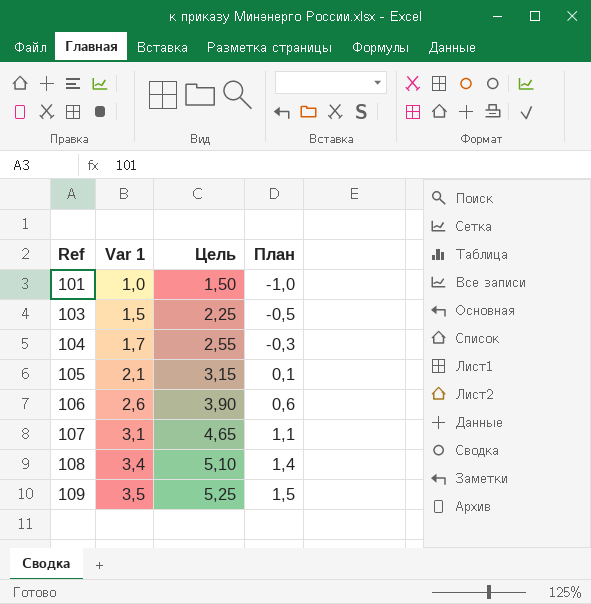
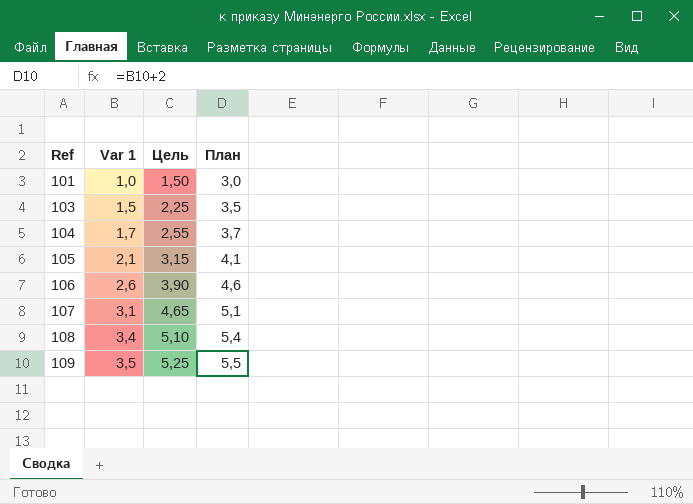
column План | formula: [Var 1] - 2 -> [Var 1] + 2

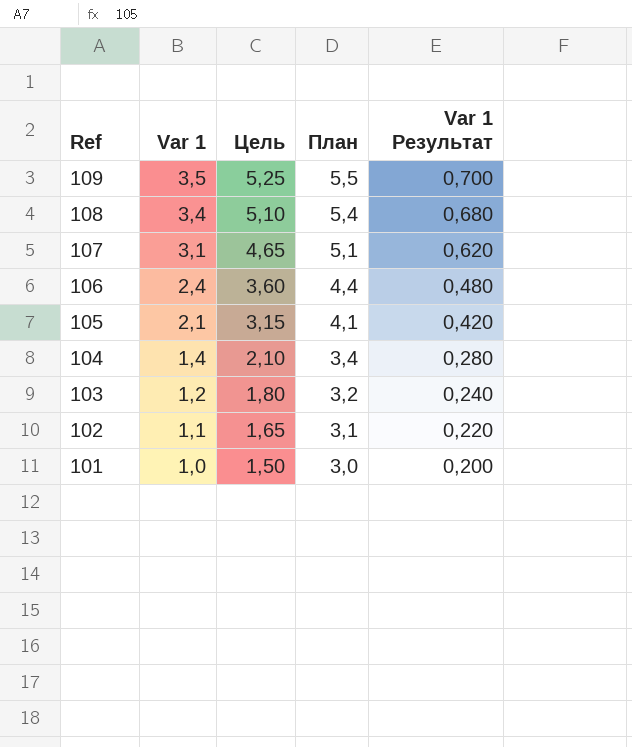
row order: Ref ascending -> Ref descending
column Var 1 Результат | formula: none -> [Var 1] * 0,2
106 | Var 1: 2,6 -> 2,4
106 | Цель: 3,90 -> 3,60
106 | План: 4,6 -> 4,4
104 | Var 1: 1,7 -> 1,4
104 | Цель: 2,55 -> 2,10
104 | План: 3,7 -> 3,4
103 | Var 1: 1,5 -> 1,2
103 | Цель: 2,25 -> 1,80
103 | План: 3,5 -> 3,2
row 102: none -> 1,1 | 1,65 | 3,1 | 0,220

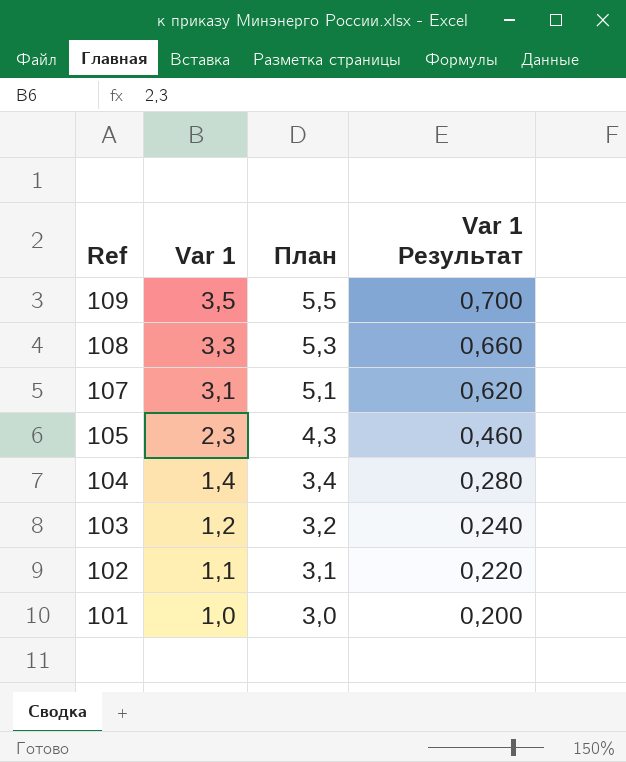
column Цель | formula: [Var 1] * 1,5 -> none
row 106: 2,4 | 3,60 | 4,4 | 0,480 -> none
108 | Var 1: 3,4 -> 3,3
108 | План: 5,4 -> 5,3
108 | Var 1 Результат: 0,680 -> 0,660
105 | Var 1: 2,1 -> 2,3
105 | План: 4,1 -> 4,3
105 | Var 1 Результат: 0,420 -> 0,460

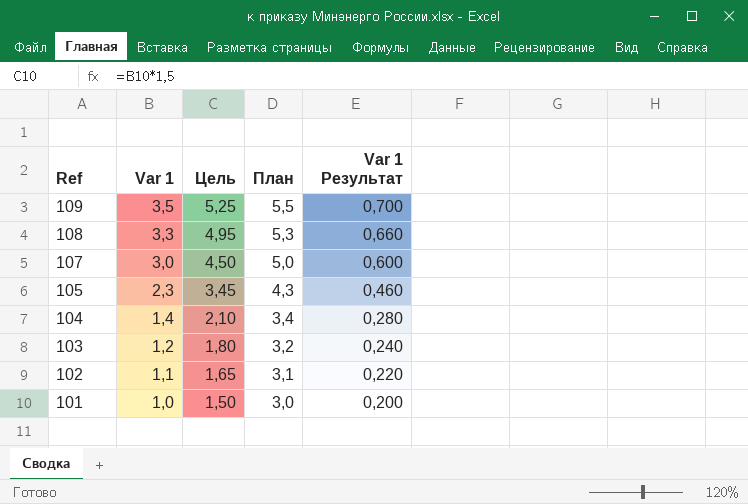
column Цель | formula: none -> [Var 1] * 1,5
107 | Var 1: 3,1 -> 3,0
107 | План: 5,1 -> 5,0
107 | Var 1 Результат: 0,620 -> 0,600

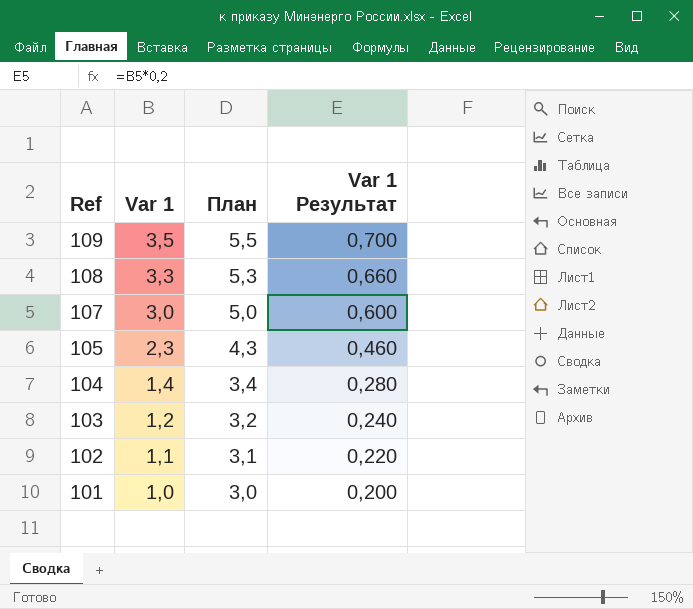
column Цель | formula: [Var 1] * 1,5 -> none

